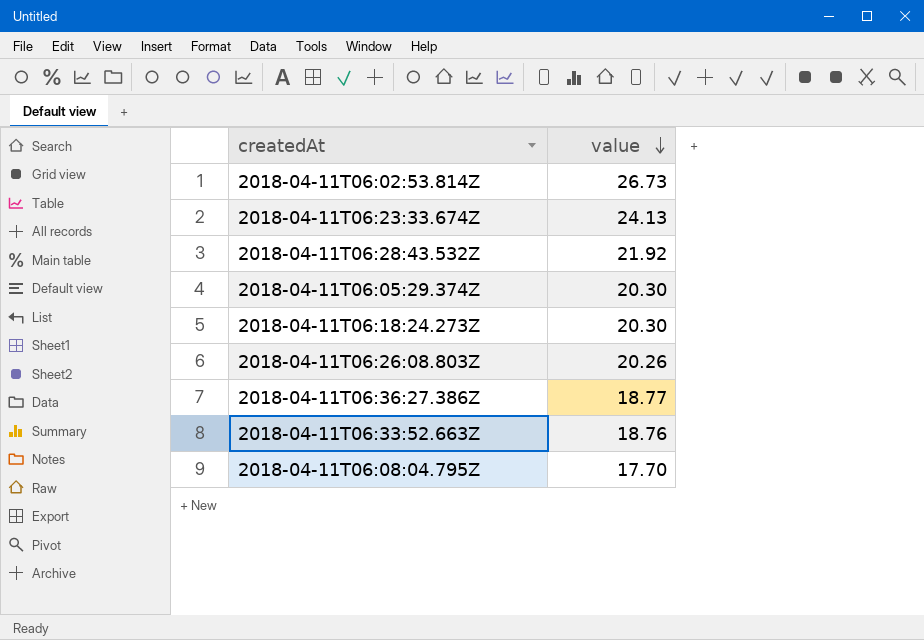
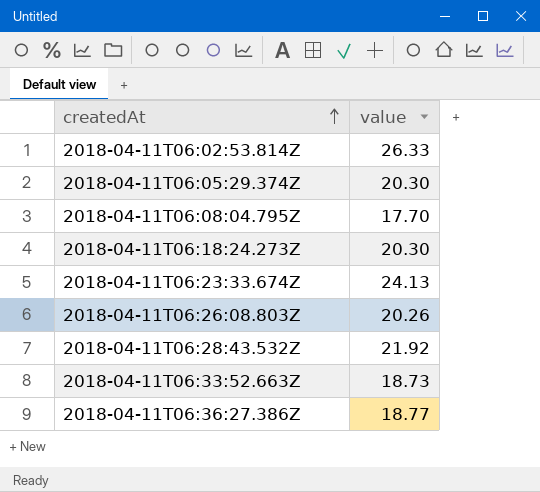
row order: value descending -> createdAt ascending
2018-04-11T06:02:53.814Z | value: 26.73 -> 26.33
2018-04-11T06:33:52.663Z | value: 18.76 -> 18.73

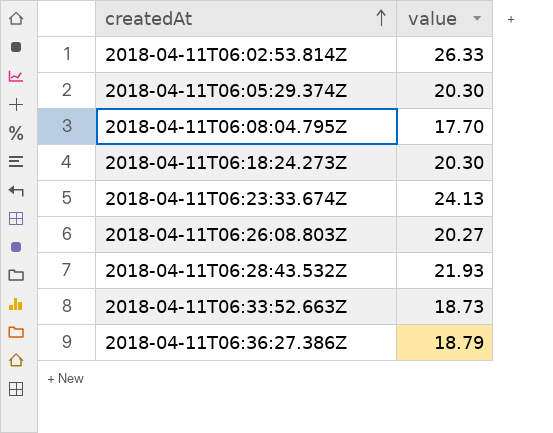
2018-04-11T06:26:08.803Z | value: 20.26 -> 20.27
2018-04-11T06:28:43.532Z | value: 21.92 -> 21.93
2018-04-11T06:36:27.386Z | value: 18.77 -> 18.79

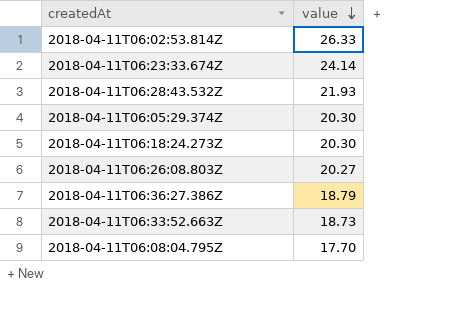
row order: createdAt ascending -> value descending
2018-04-11T06:23:33.674Z | value: 24.13 -> 24.14

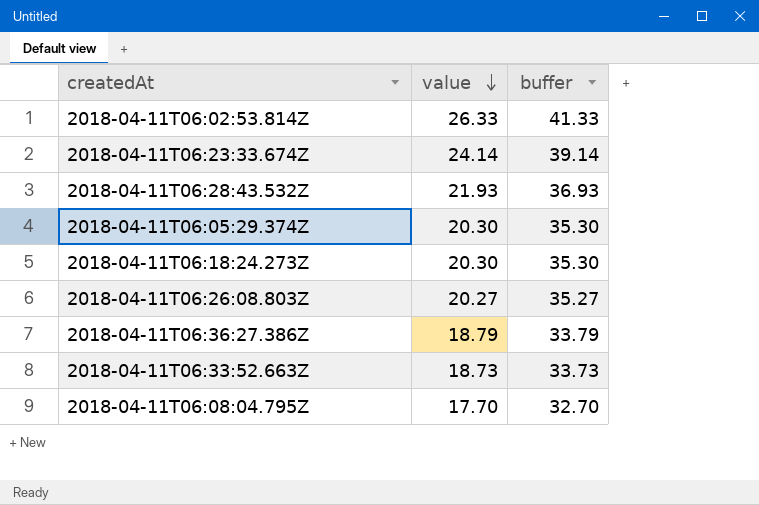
column buffer | formula: none -> [value] + 15

